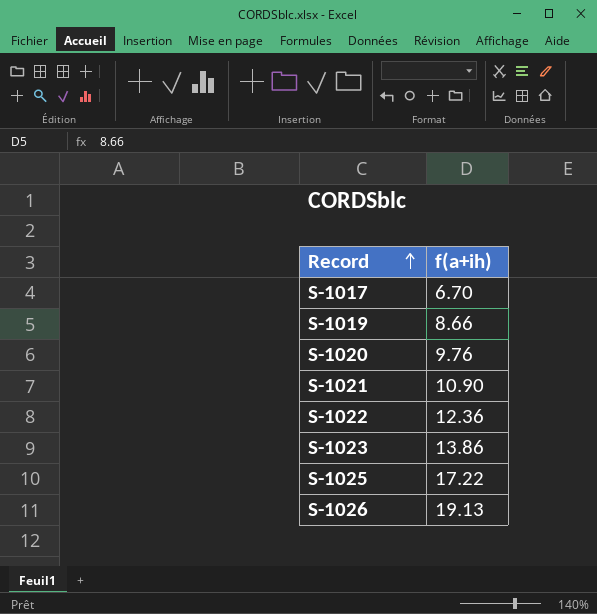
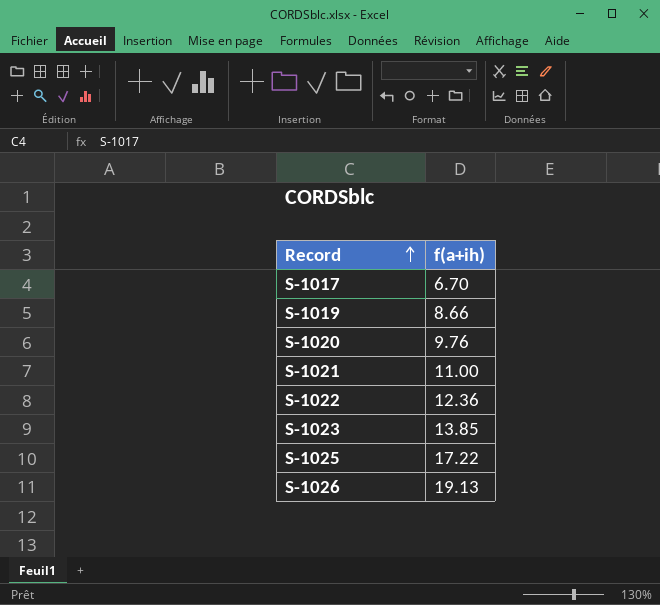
S-1021 | f(a+ih): 10.90 -> 11.00
S-1023 | f(a+ih): 13.86 -> 13.85

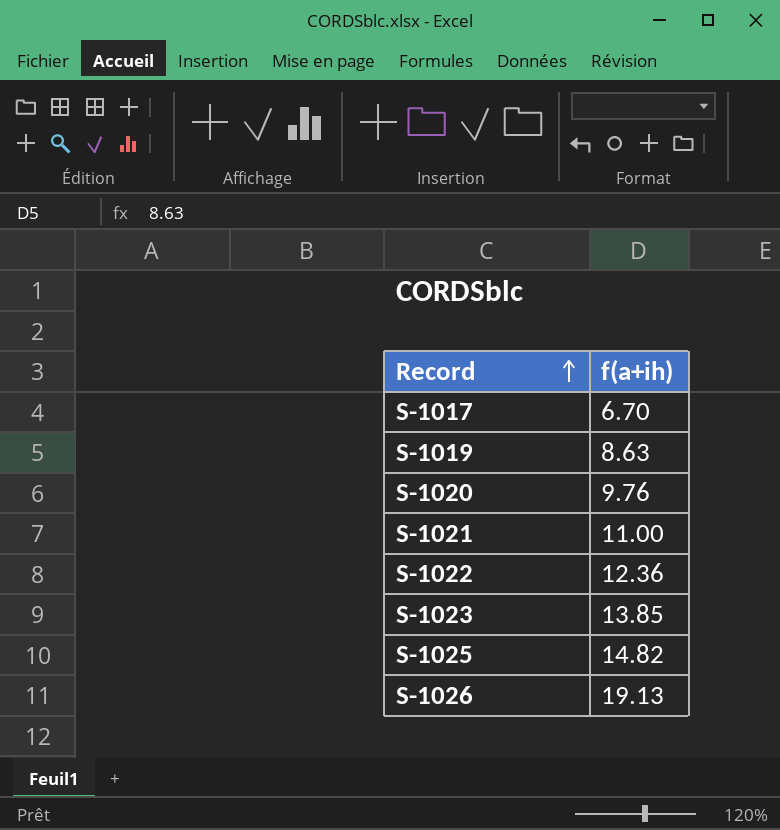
S-1019 | f(a+ih): 8.66 -> 8.63
S-1025 | f(a+ih): 17.22 -> 14.82

